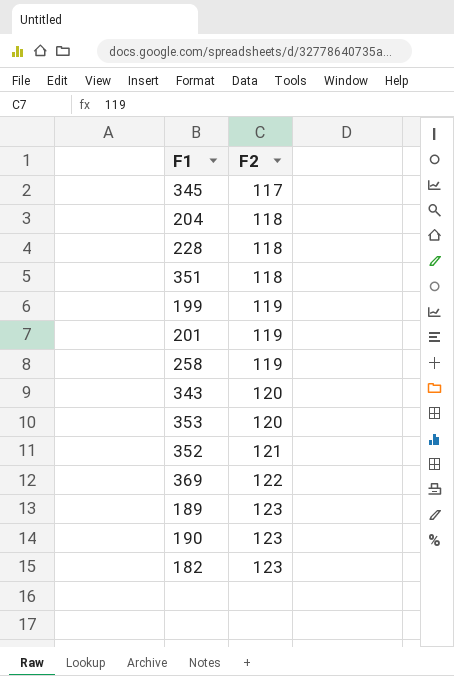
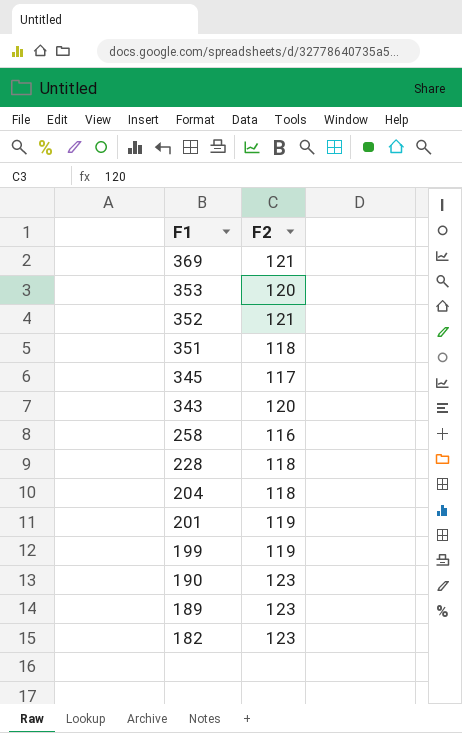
row order: F2 ascending -> F1 descending
369 | F2: 122 -> 121
258 | F2: 119 -> 116

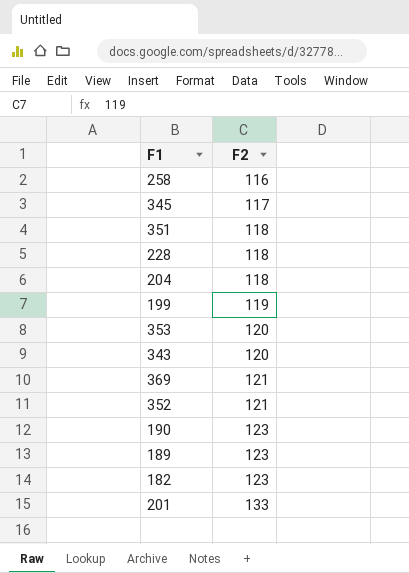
row order: F1 descending -> F2 ascending
201 | F2: 119 -> 133

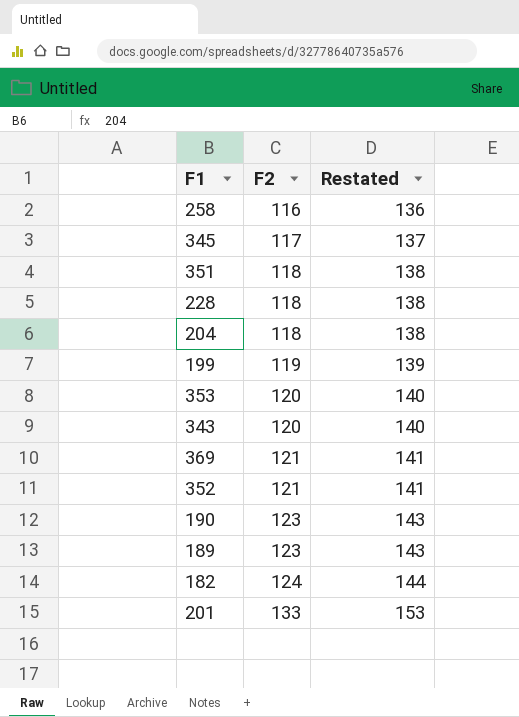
column Restated | formula: none -> [F2] + 20
182 | F2: 123 -> 124

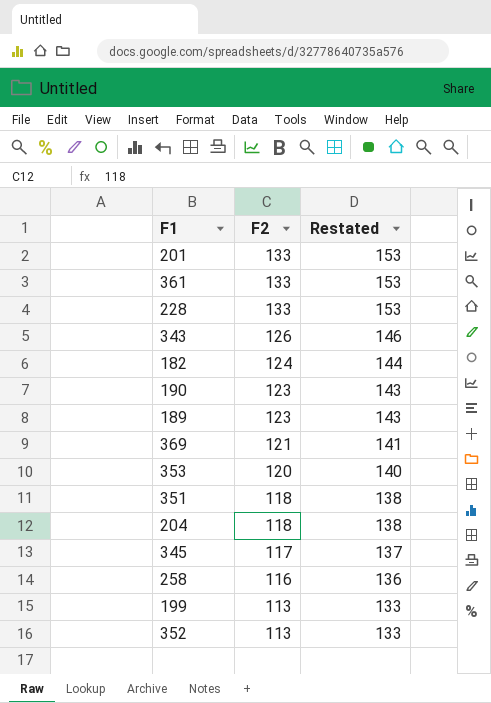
row order: F2 ascending -> F2 descending
row 361: none -> 133 | 153
228 | F2: 118 -> 133
228 | Restated: 138 -> 153
343 | F2: 120 -> 126
343 | Restated: 140 -> 146
199 | F2: 119 -> 113
199 | Restated: 139 -> 133
352 | F2: 121 -> 113
352 | Restated: 141 -> 133

